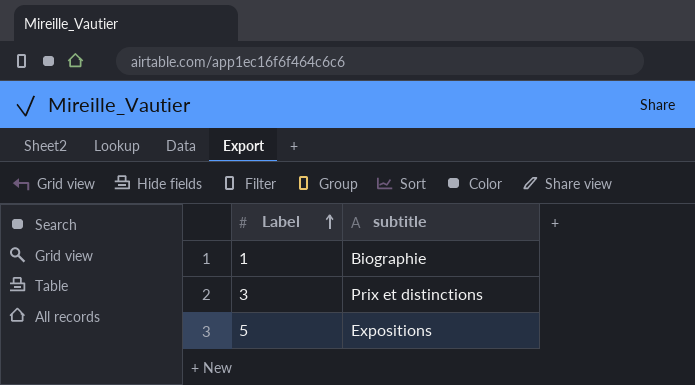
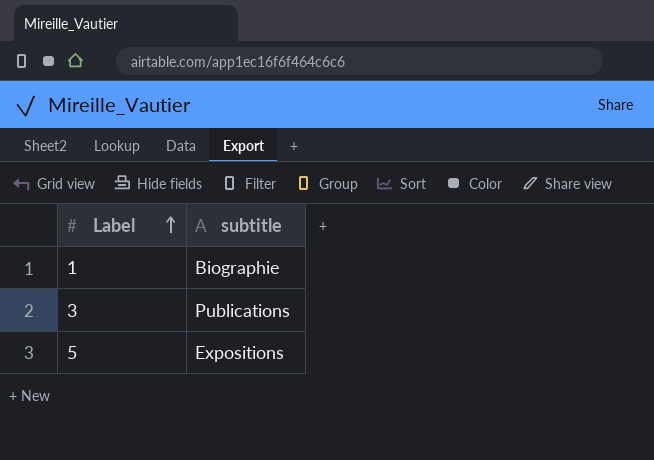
3 | subtitle: Prix et distinctions -> Publications

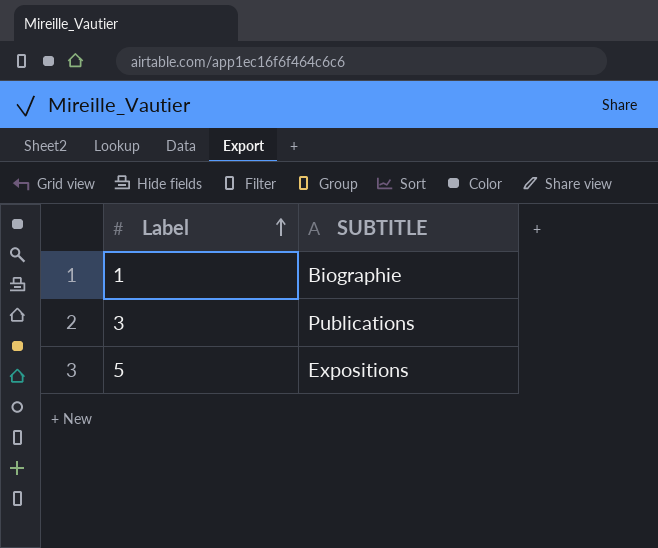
column name: subtitle -> SUBTITLE

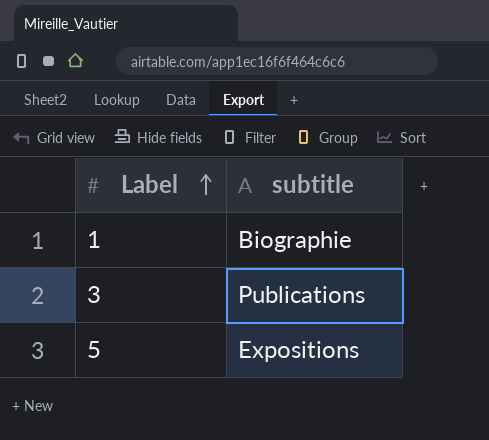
column name: SUBTITLE -> subtitle

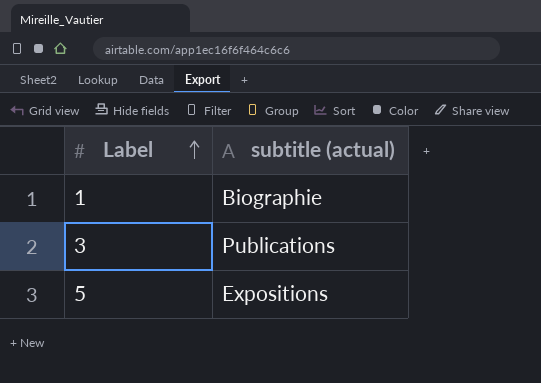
column name: subtitle -> subtitle (actual)

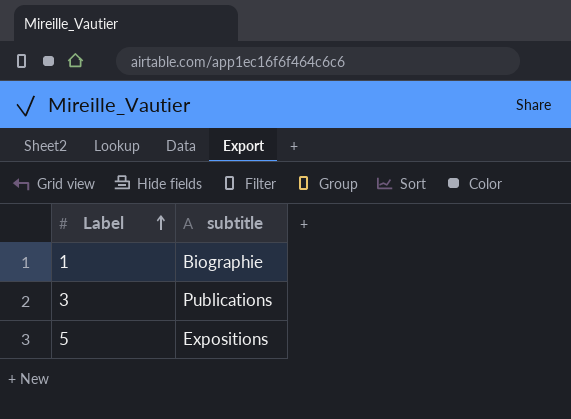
column name: subtitle (actual) -> subtitle

